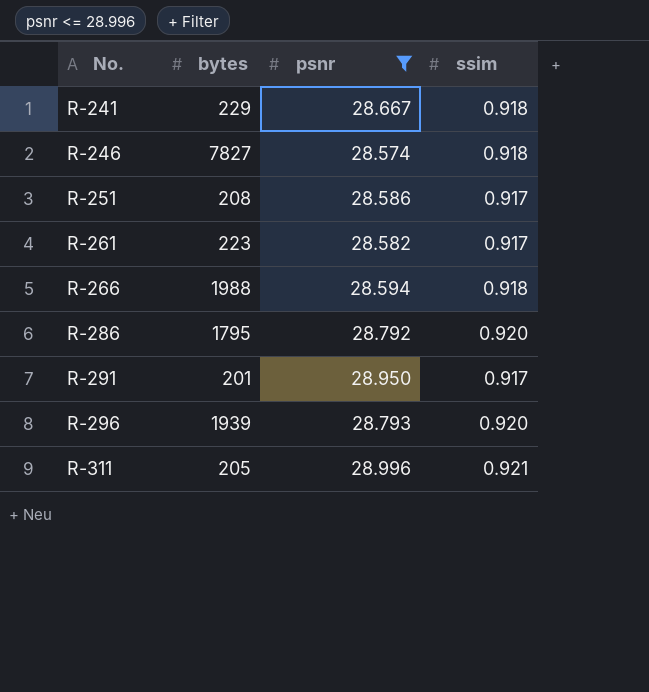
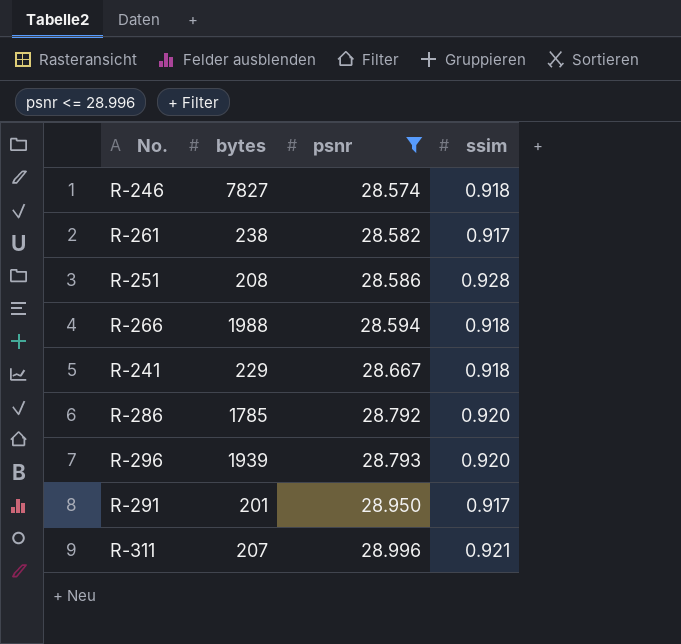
row order: No. ascending -> psnr ascending
R-261 | bytes: 223 -> 238
R-251 | ssim: 0.917 -> 0.928
R-286 | bytes: 1795 -> 1785
R-311 | bytes: 205 -> 207

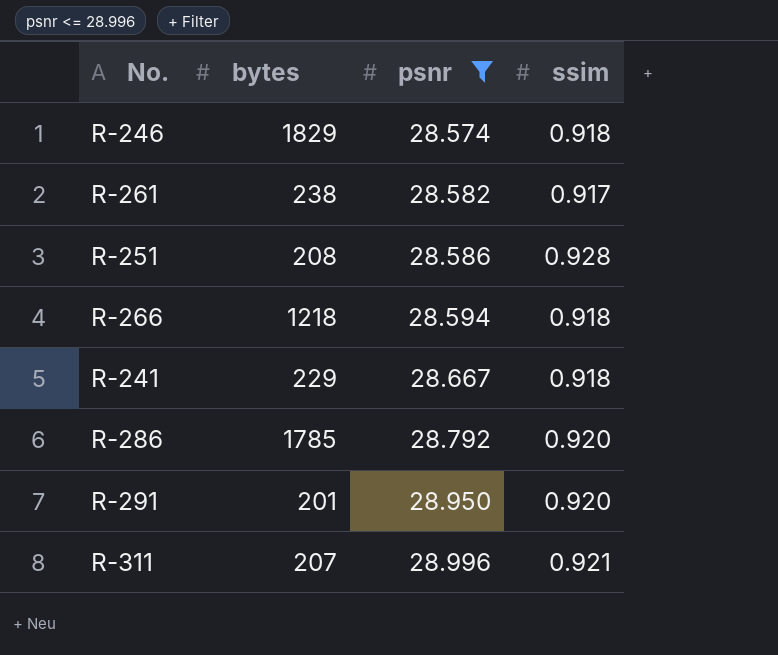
row R-296: 1939 | 28.793 | 0.920 -> none
R-246 | bytes: 7827 -> 1829
R-266 | bytes: 1988 -> 1218
R-291 | ssim: 0.917 -> 0.920

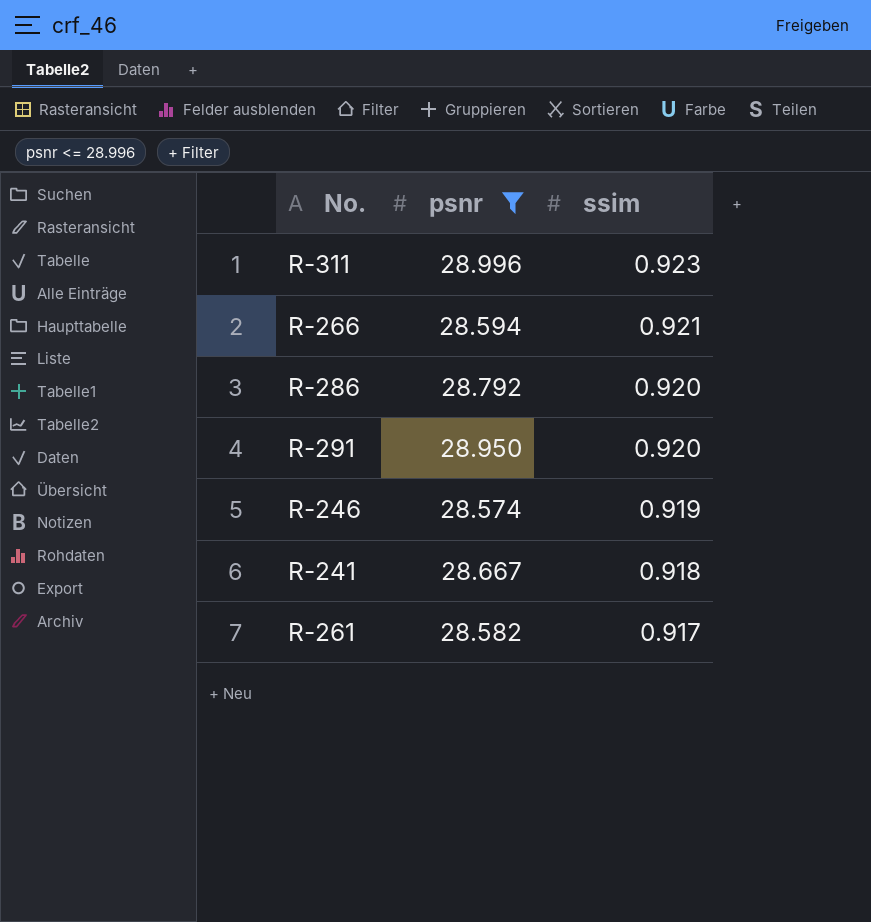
row order: psnr ascending -> ssim descending
column bytes | position: 2 -> none
row R-251: 208 | 28.586 | 0.928 -> none
R-311 | ssim: 0.921 -> 0.923
R-266 | ssim: 0.918 -> 0.921
R-246 | ssim: 0.918 -> 0.919

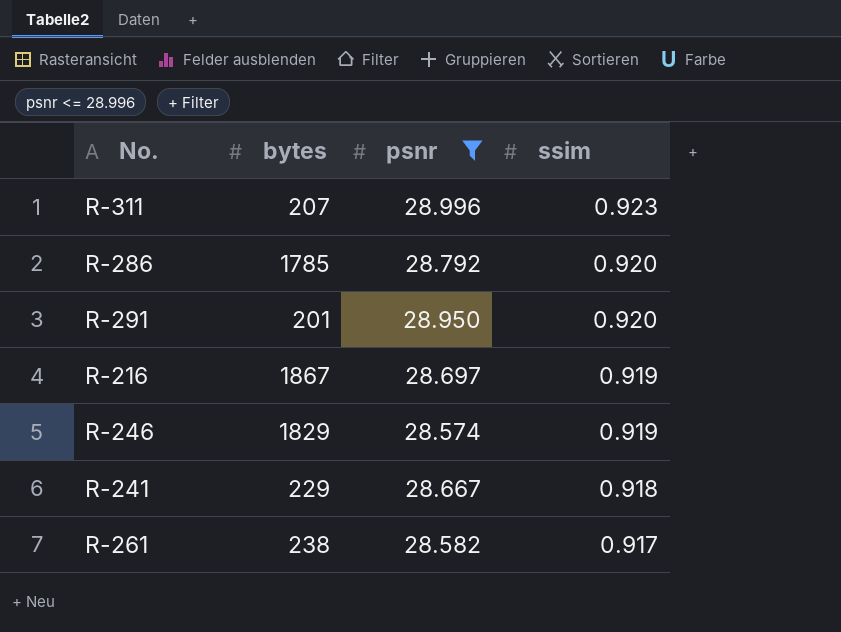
column bytes | position: none -> 2
row R-266: 28.594 | 0.921 -> none
row R-216: none -> 1867 | 28.697 | 0.919

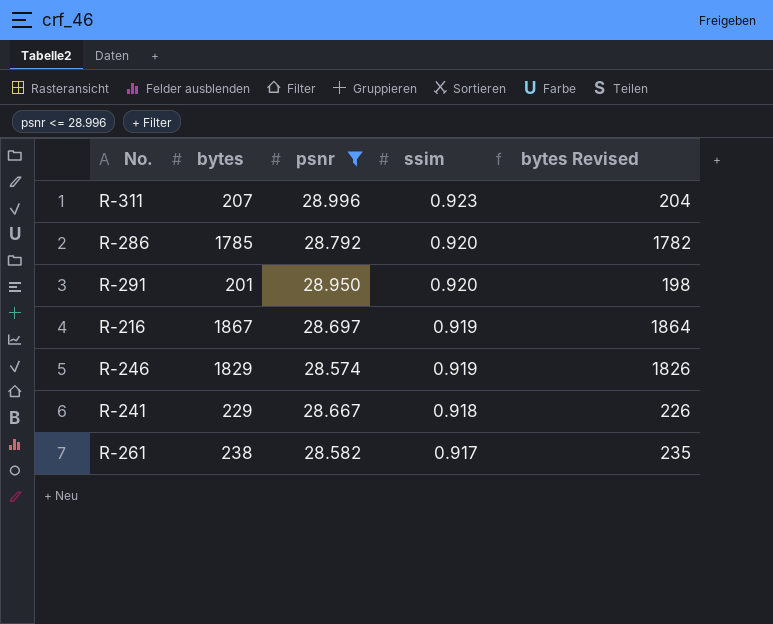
column bytes Revised | formula: none -> [bytes] - 3

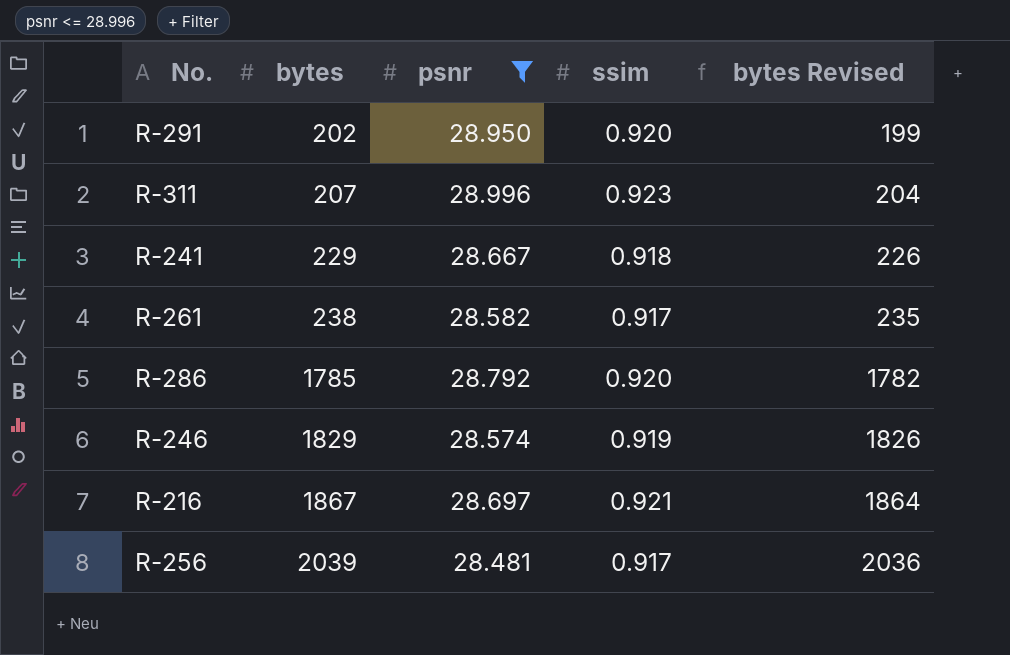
row order: ssim descending -> bytes ascending
R-291 | bytes: 201 -> 202
R-291 | bytes Revised: 198 -> 199
R-216 | ssim: 0.919 -> 0.921
row R-256: none -> 2039 | 28.481 | 0.917 | 2036

